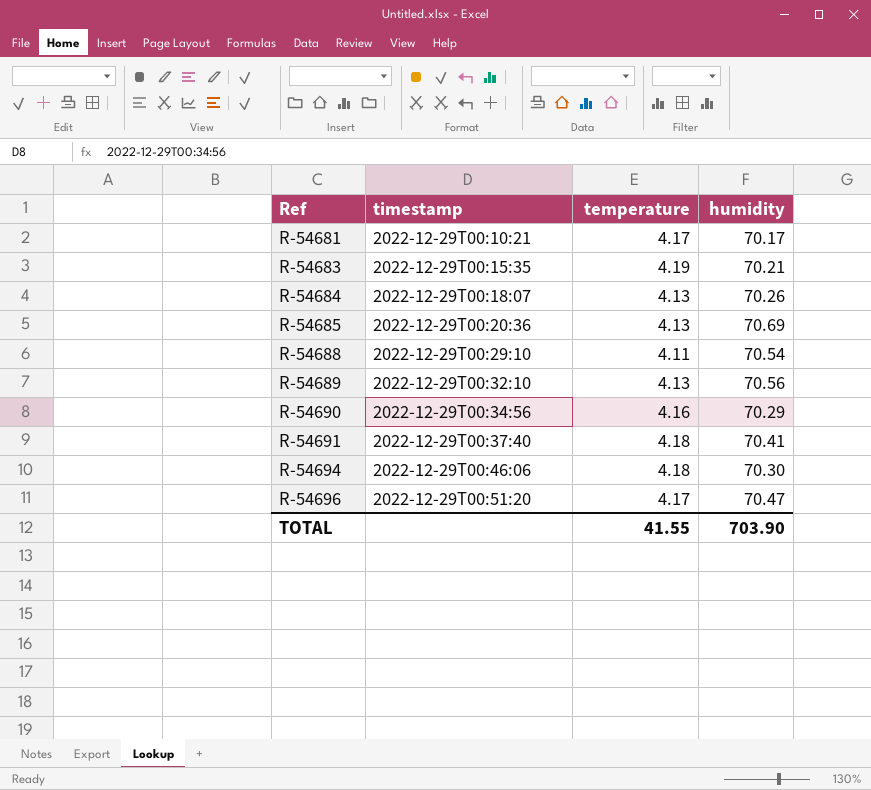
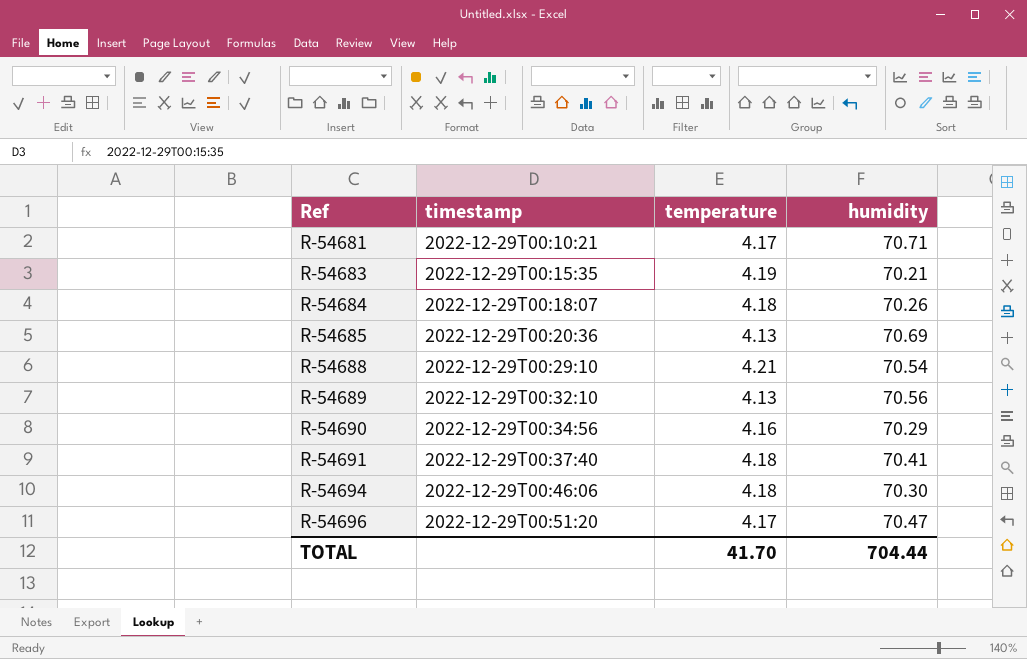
R-54681 | humidity: 70.17 -> 70.71
R-54684 | temperature: 4.13 -> 4.18
R-54688 | temperature: 4.11 -> 4.21
TOTAL | temperature: 41.55 -> 41.70
TOTAL | humidity: 703.90 -> 704.44

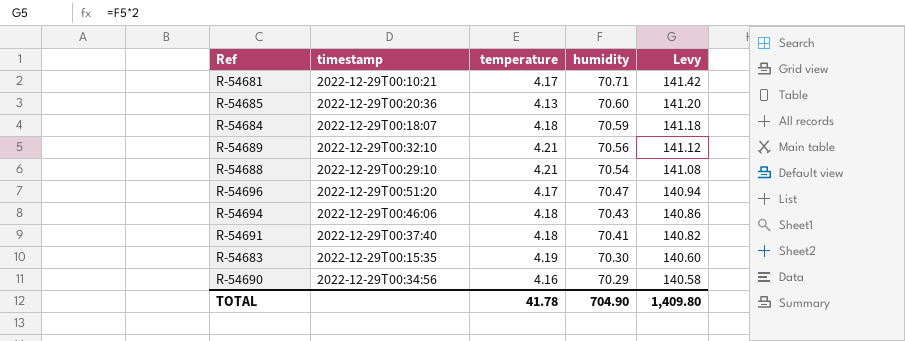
row order: Ref ascending -> humidity descending
column Levy | formula: none -> [humidity] * 2
R-54685 | humidity: 70.69 -> 70.60
R-54684 | humidity: 70.26 -> 70.59
R-54689 | temperature: 4.13 -> 4.21
R-54694 | humidity: 70.30 -> 70.43
R-54683 | humidity: 70.21 -> 70.30
TOTAL | temperature: 41.70 -> 41.78
TOTAL | humidity: 704.44 -> 704.90

